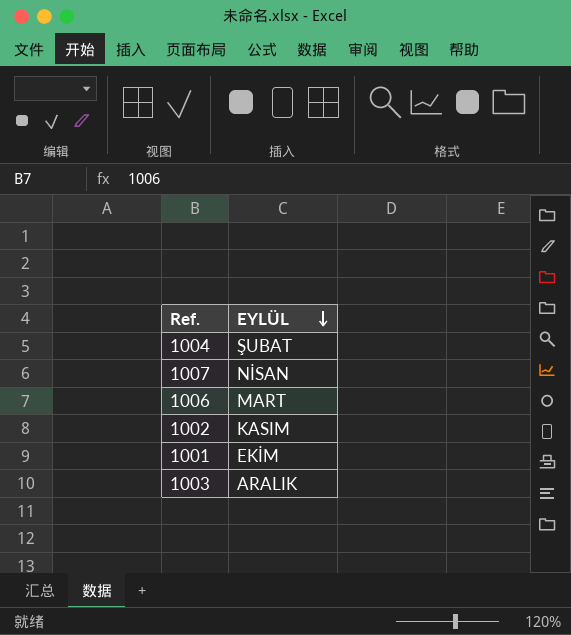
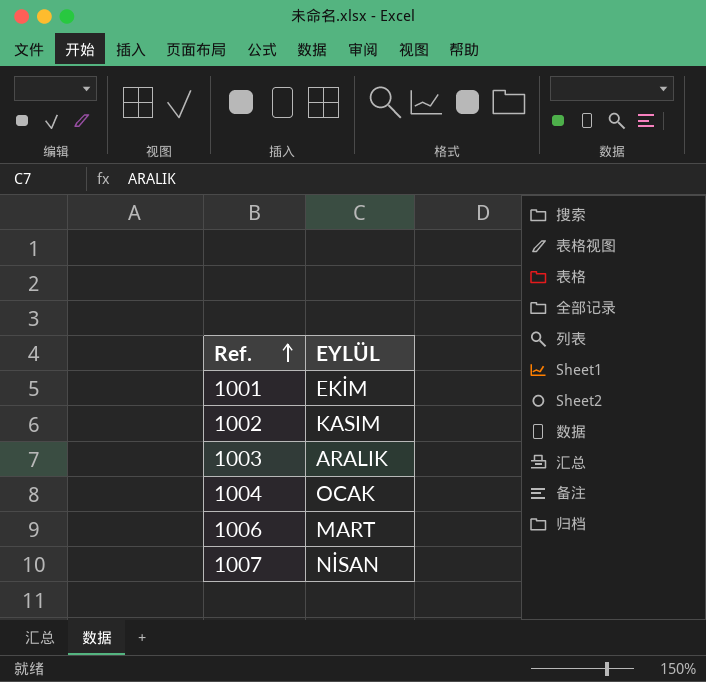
row order: EYLÜL descending -> Ref. ascending
1004 | EYLÜL: ŞUBAT -> OCAK

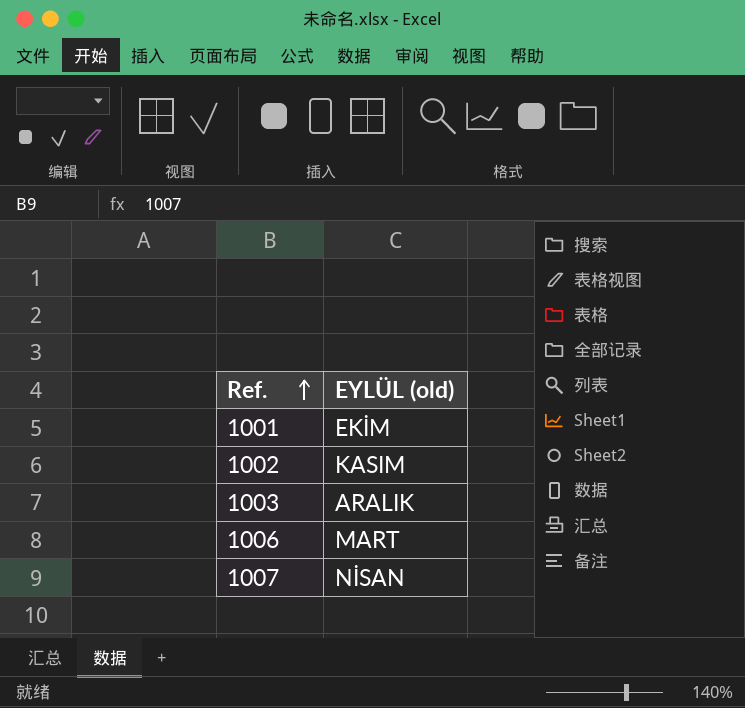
column name: EYLÜL -> EYLÜL (old)
row 1004: OCAK -> none

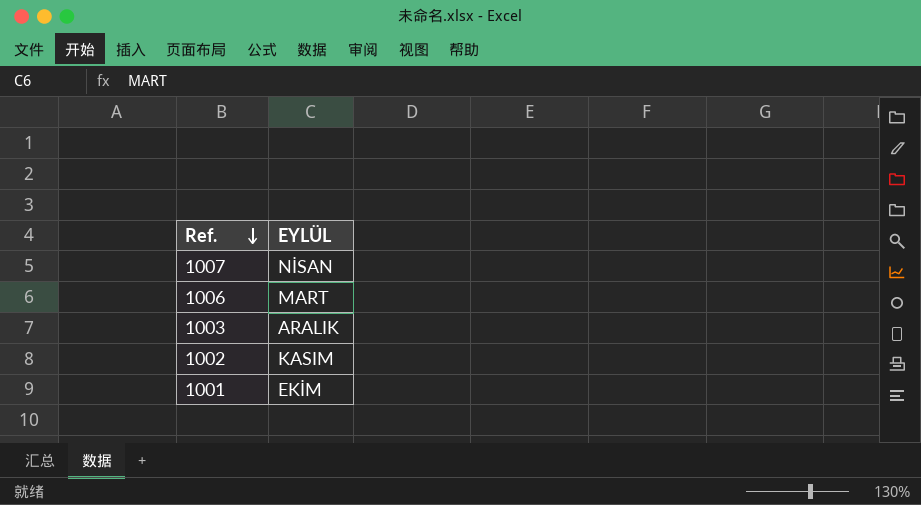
row order: Ref. ascending -> Ref. descending
column name: EYLÜL (old) -> EYLÜL

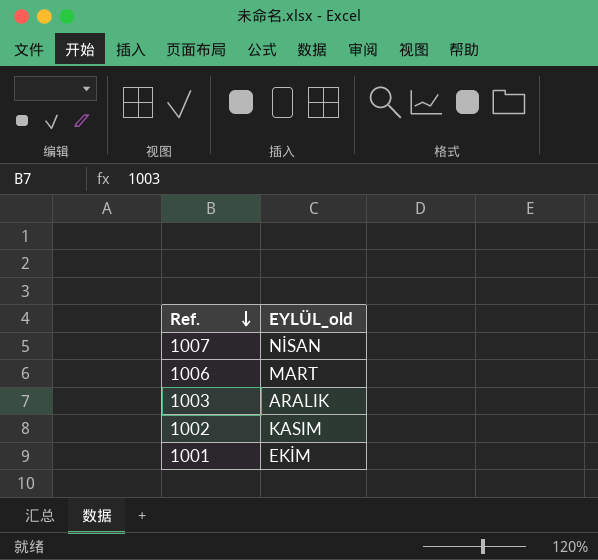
column name: EYLÜL -> EYLÜL_old

